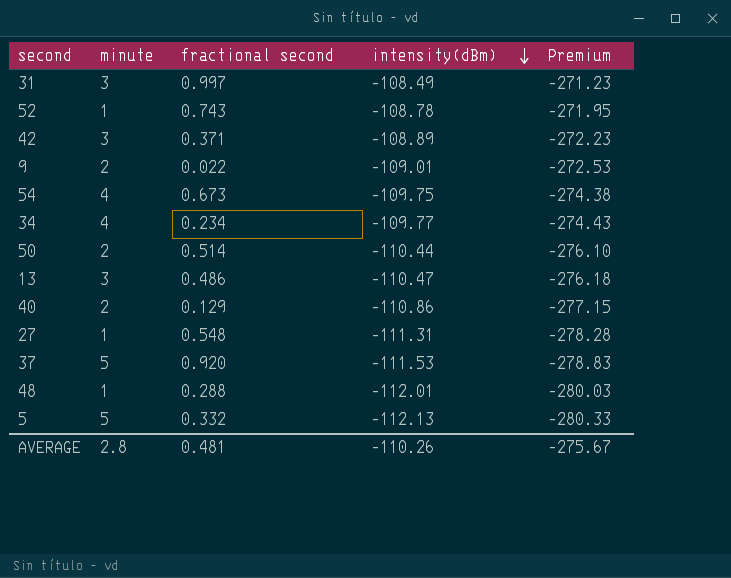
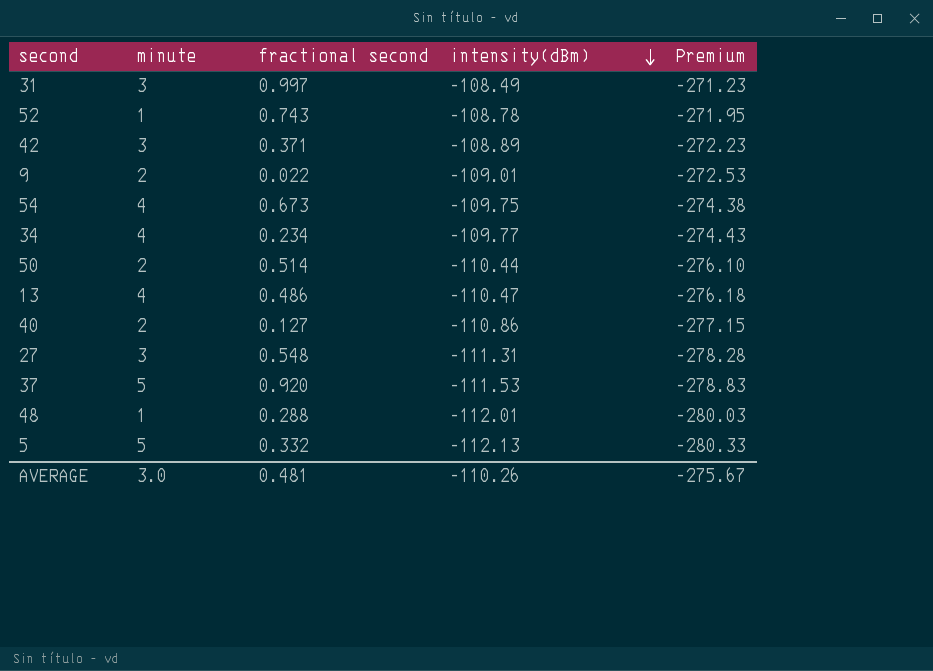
13 | minute: 3 -> 4
40 | fractional second: 0.129 -> 0.127
27 | minute: 1 -> 3
AVERAGE | minute: 2.8 -> 3.0

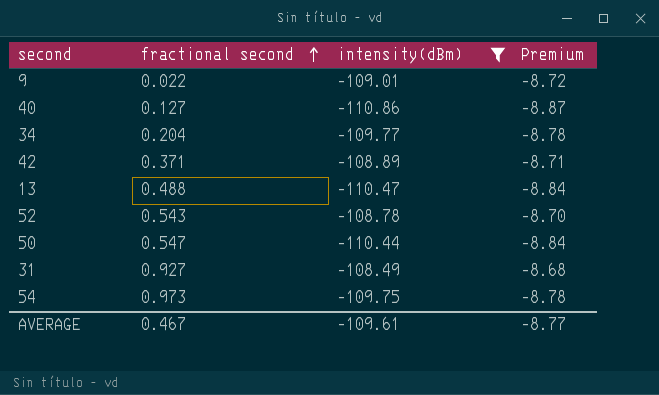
filter: none -> intensity(dBm) >= -110.86
row order: intensity(dBm) descending -> fractional second ascending
column minute | position: 2 -> none
column Premium | formula: [intensity(dBm)] * 2.5 -> [intensity(dBm)] * 0.08
34 | fractional second: 0.234 -> 0.204
13 | fractional second: 0.486 -> 0.488
52 | fractional second: 0.743 -> 0.543
50 | fractional second: 0.514 -> 0.547
31 | fractional second: 0.997 -> 0.927
54 | fractional second: 0.673 -> 0.973
AVERAGE | fractional second: 0.481 -> 0.467
AVERAGE | intensity(dBm): -110.26 -> -109.61
AVERAGE | Premium: -275.67 -> -8.77

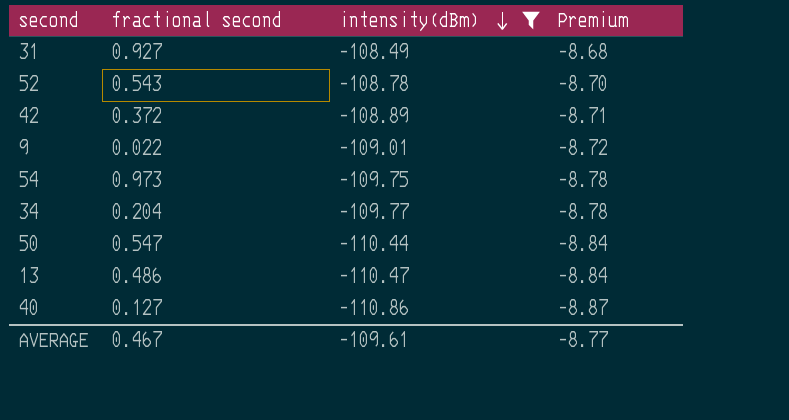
row order: fractional second ascending -> intensity(dBm) descending
42 | fractional second: 0.371 -> 0.372
13 | fractional second: 0.488 -> 0.486

